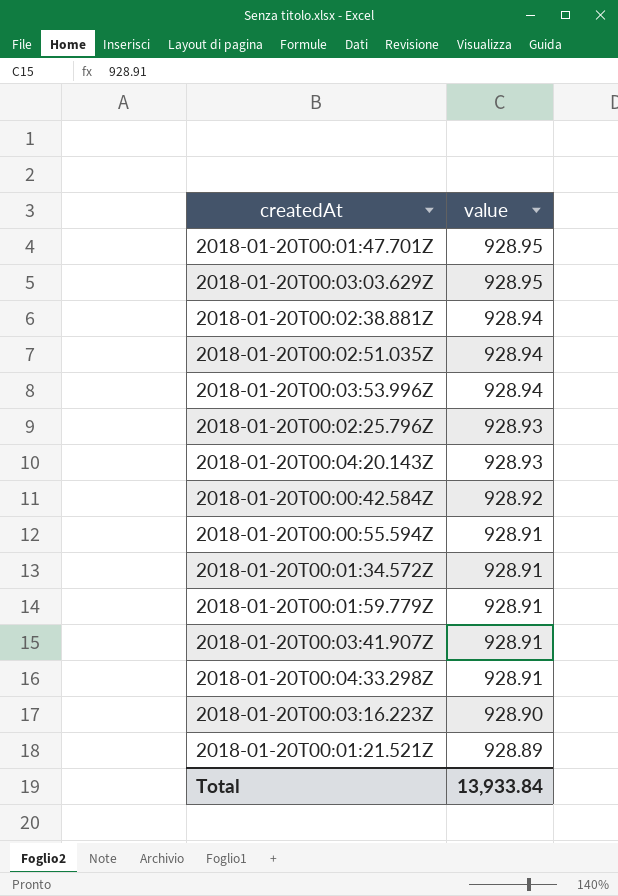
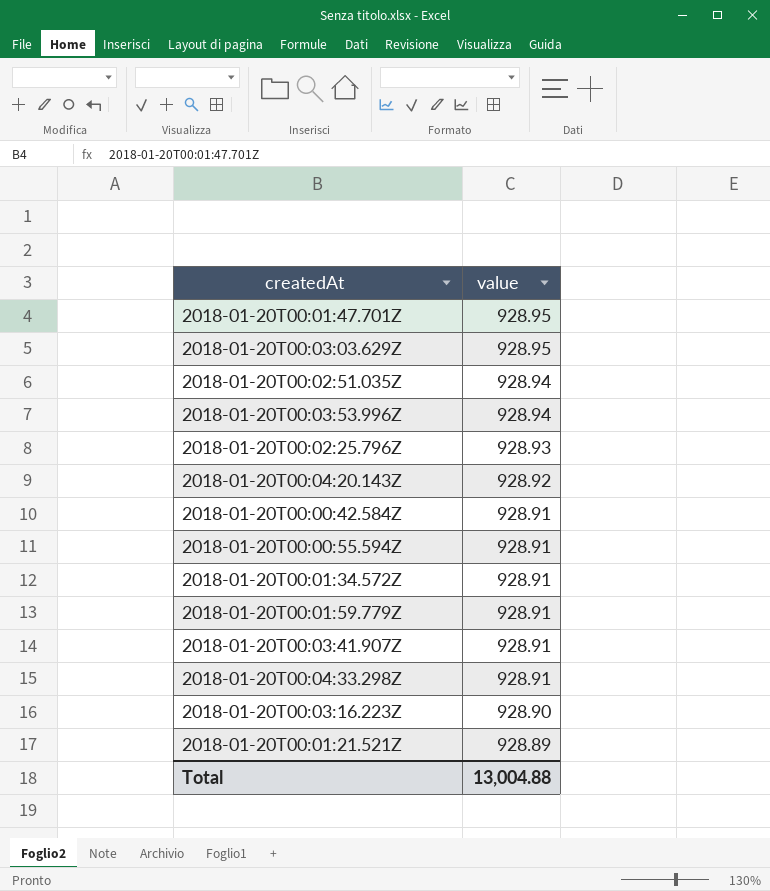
row 2018-01-20T00:02:38.881Z: 928.94 -> none
2018-01-20T00:04:20.143Z | value: 928.93 -> 928.92
2018-01-20T00:00:42.584Z | value: 928.92 -> 928.91
Total | value: 13,933.84 -> 13,004.88

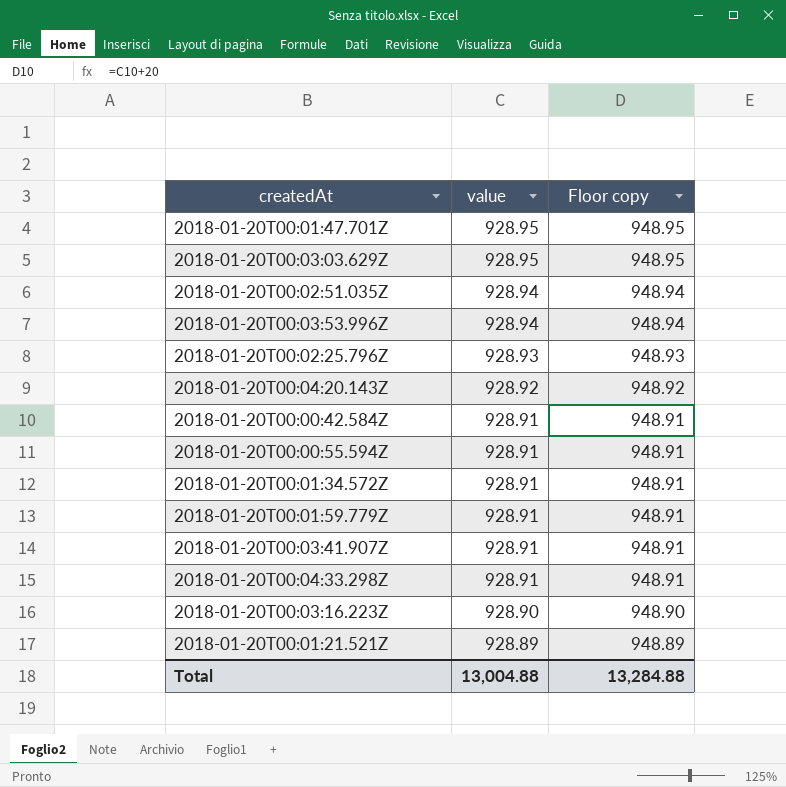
column Floor copy | formula: none -> [value] + 20

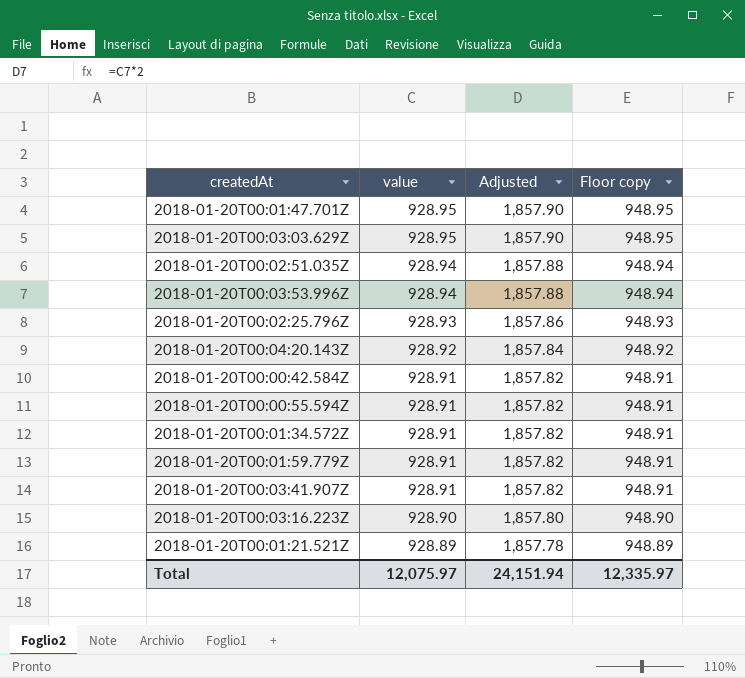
column Adjusted | formula: none -> [value] * 2
row 2018-01-20T00:04:33.298Z: 928.91 | 948.91 -> none
Total | value: 13,004.88 -> 12,075.97
Total | Floor copy: 13,284.88 -> 12,335.97

